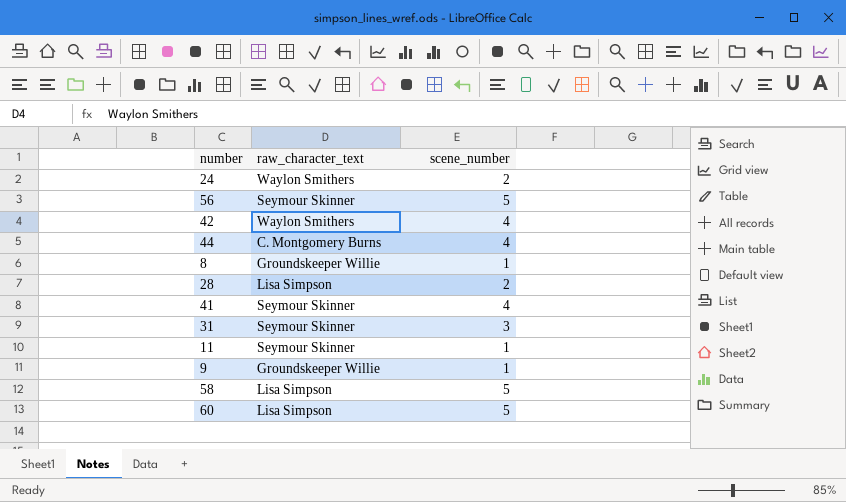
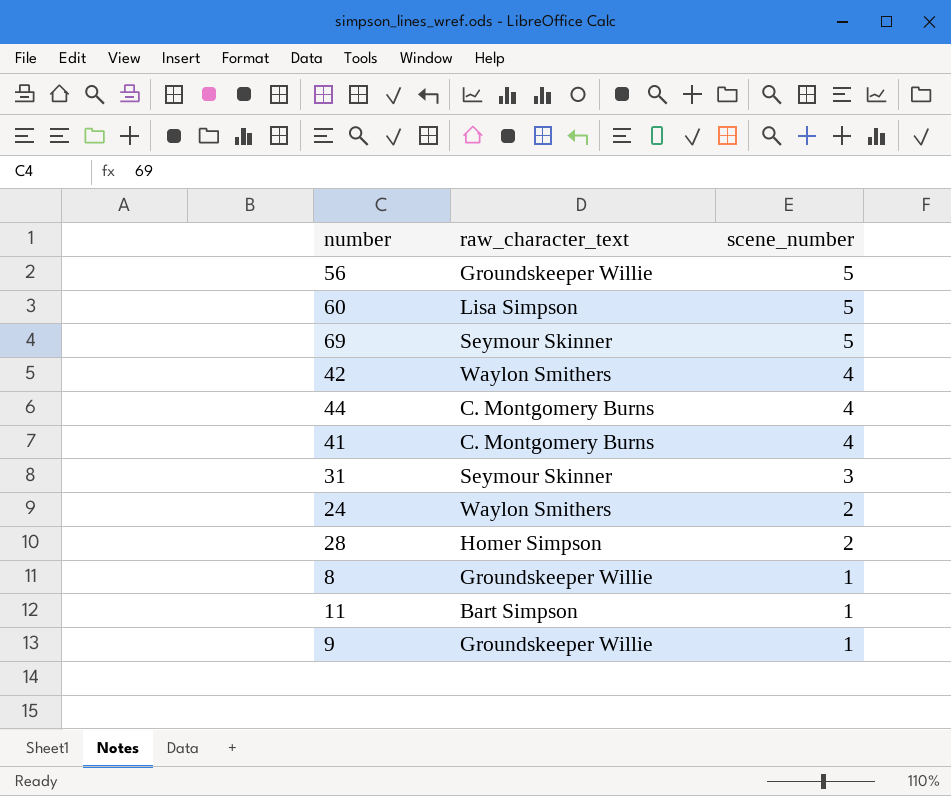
row order: none -> scene_number descending
row 58: Lisa Simpson | 5 -> none
56 | raw_character_text: Seymour Skinner -> Groundskeeper Willie
row 69: none -> Seymour Skinner | 5
41 | raw_character_text: Seymour Skinner -> C. Montgomery Burns
28 | raw_character_text: Lisa Simpson -> Homer Simpson
11 | raw_character_text: Seymour Skinner -> Bart Simpson

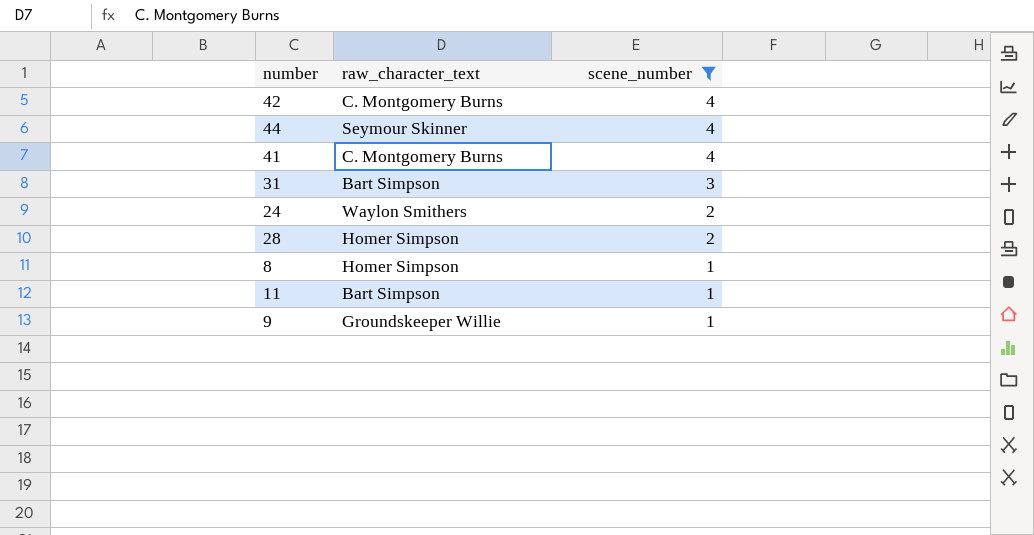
filter: none -> scene_number != 5
42 | raw_character_text: Waylon Smithers -> C. Montgomery Burns
44 | raw_character_text: C. Montgomery Burns -> Seymour Skinner
31 | raw_character_text: Seymour Skinner -> Bart Simpson
8 | raw_character_text: Groundskeeper Willie -> Homer Simpson

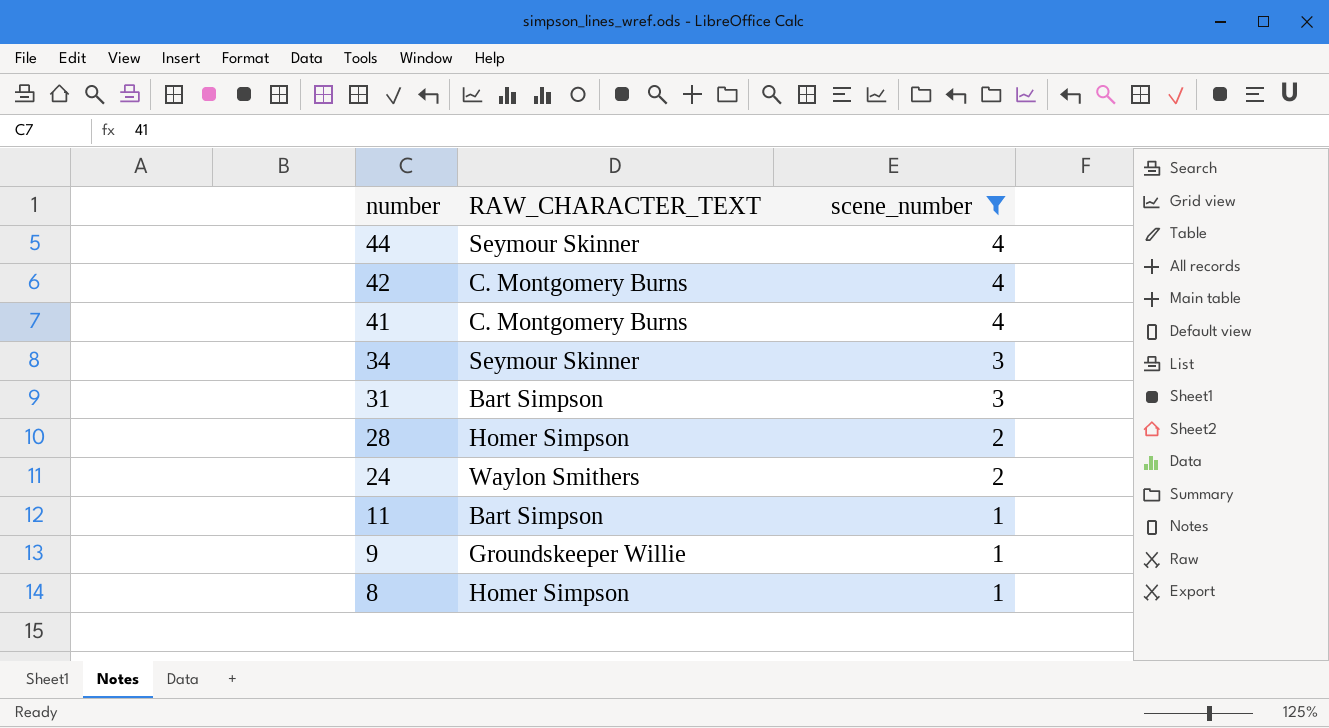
row order: scene_number descending -> number descending
column name: raw_character_text -> RAW_CHARACTER_TEXT
row 34: none -> Seymour Skinner | 3

